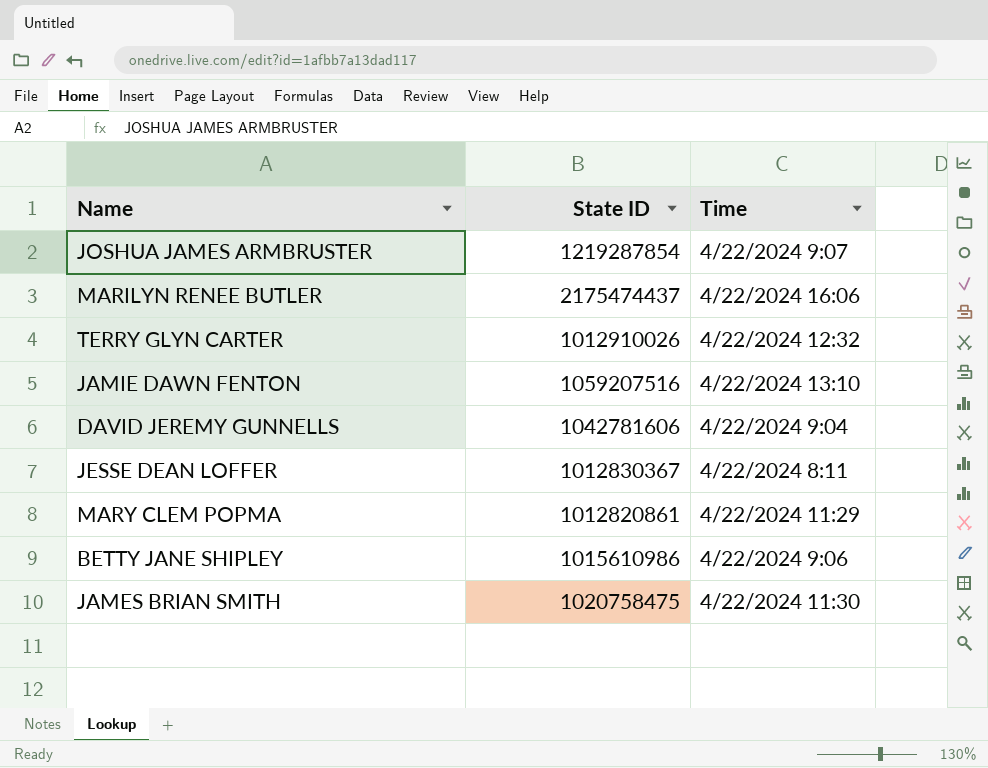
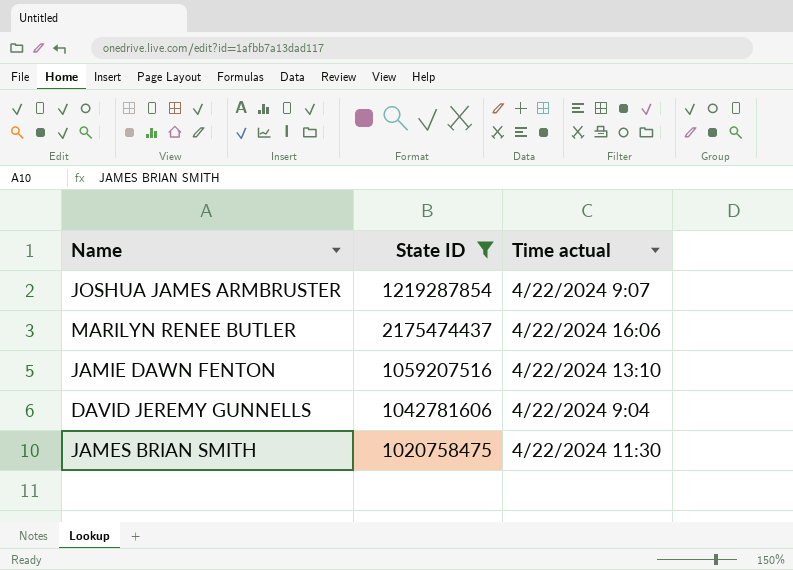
filter: none -> State ID >= 1020758475
column name: Time -> Time actual

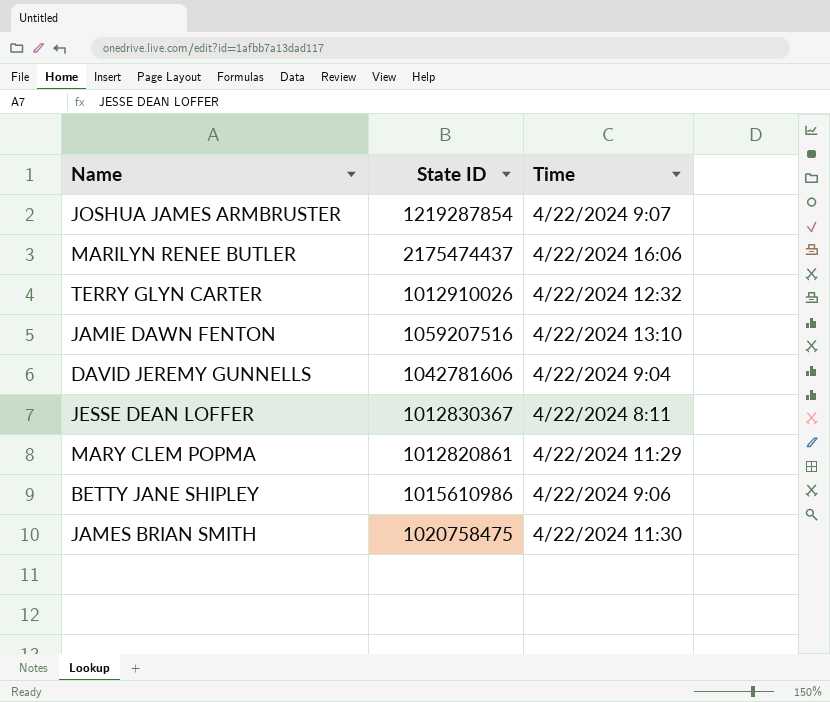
filter: State ID >= 1020758475 -> none
column name: Time actual -> Time

